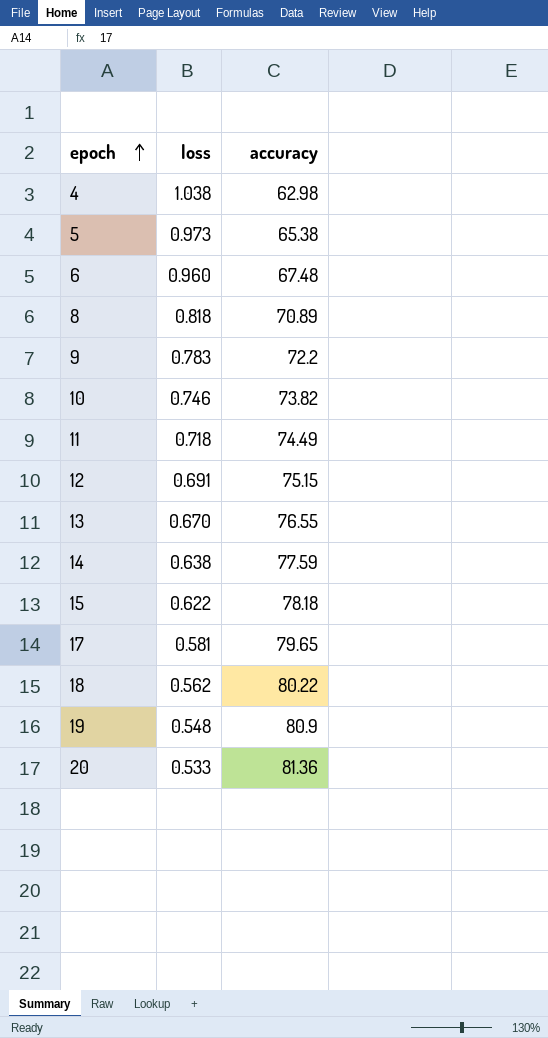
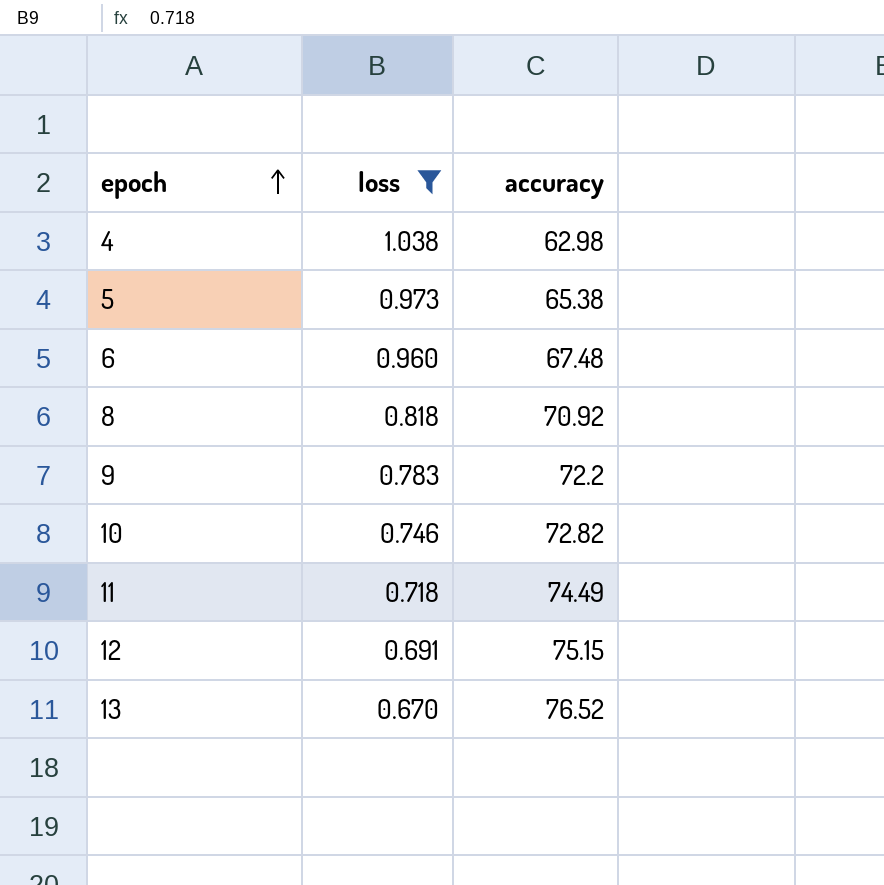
filter: none -> loss >= 0.670
8 | accuracy: 70.89 -> 70.92
10 | accuracy: 73.82 -> 72.82
13 | accuracy: 76.55 -> 76.52

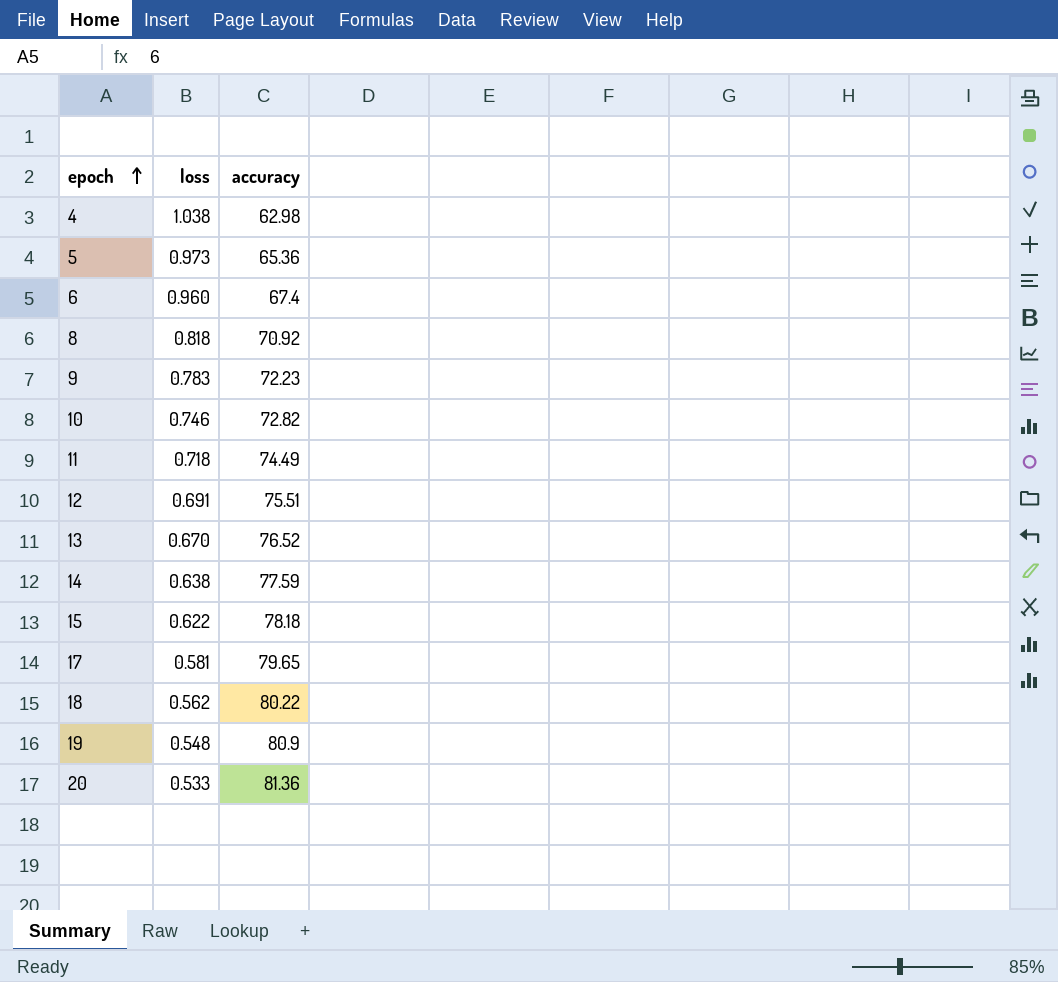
filter: loss >= 0.670 -> none
5 | accuracy: 65.38 -> 65.36
6 | accuracy: 67.48 -> 67.4
9 | accuracy: 72.2 -> 72.23
12 | accuracy: 75.15 -> 75.51

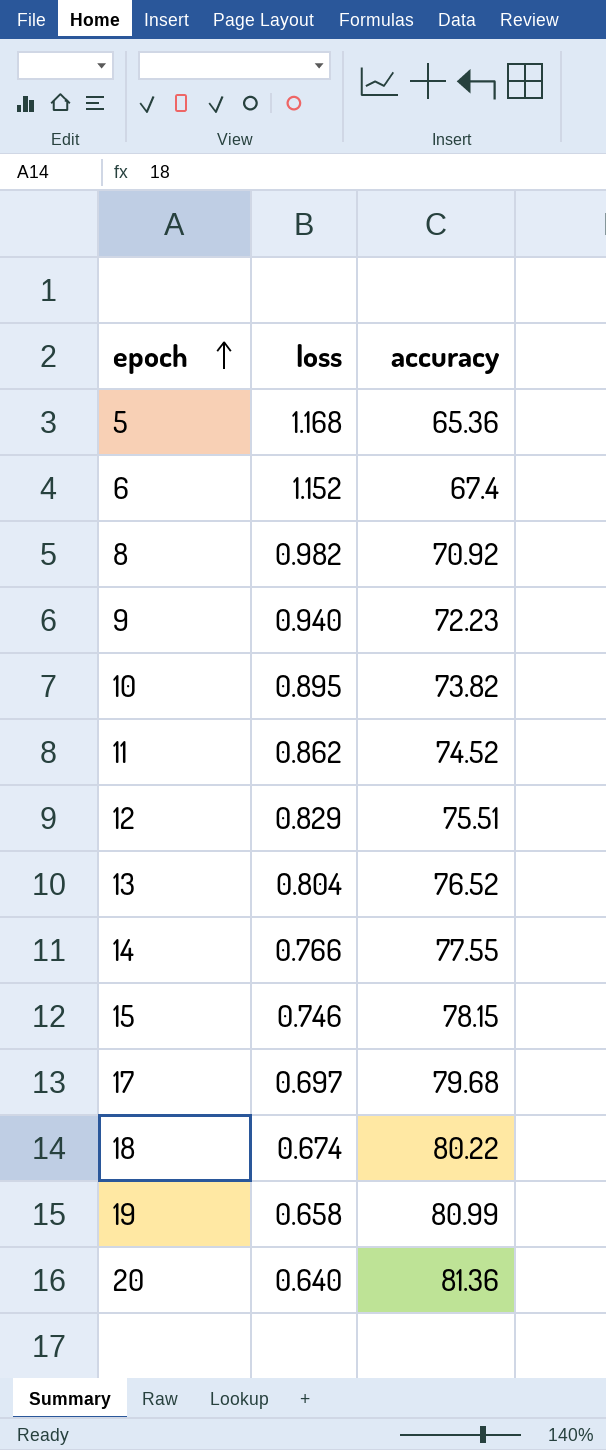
row 4: 1.038 | 62.98 -> none
5 | loss: 0.973 -> 1.168
6 | loss: 0.960 -> 1.152
8 | loss: 0.818 -> 0.982
9 | loss: 0.783 -> 0.940
10 | loss: 0.746 -> 0.895
10 | accuracy: 72.82 -> 73.82
11 | loss: 0.718 -> 0.862
11 | accuracy: 74.49 -> 74.52
12 | loss: 0.691 -> 0.829
13 | loss: 0.670 -> 0.804
14 | loss: 0.638 -> 0.766
14 | accuracy: 77.59 -> 77.55
15 | loss: 0.622 -> 0.746
15 | accuracy: 78.18 -> 78.15
17 | loss: 0.581 -> 0.697
17 | accuracy: 79.65 -> 79.68
18 | loss: 0.562 -> 0.674
19 | loss: 0.548 -> 0.658
19 | accuracy: 80.9 -> 80.99
20 | loss: 0.533 -> 0.640

